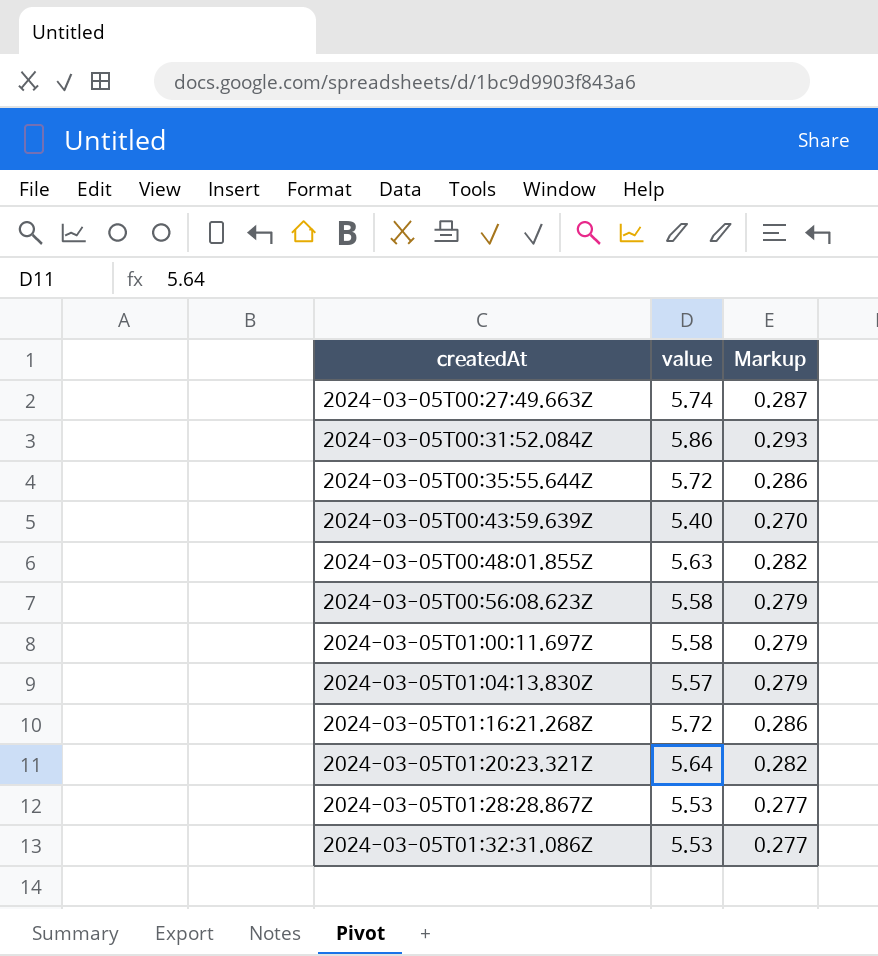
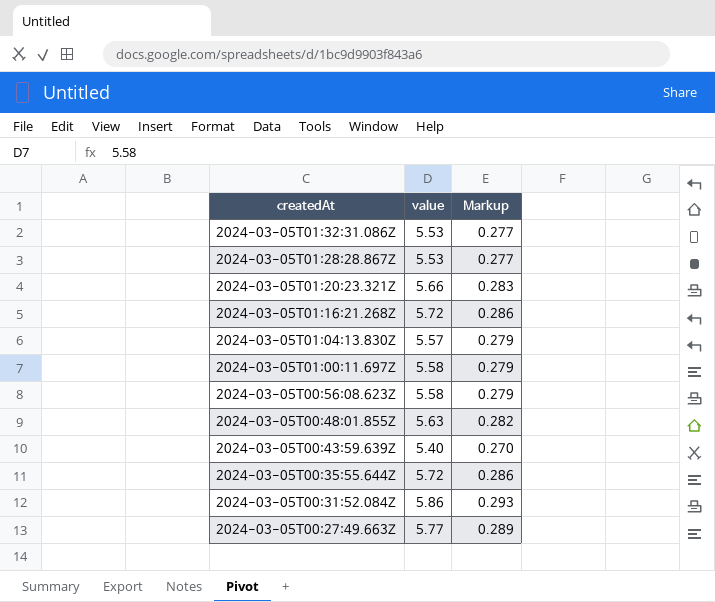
row order: createdAt ascending -> createdAt descending
2024-03-05T01:20:23.321Z | value: 5.64 -> 5.66
2024-03-05T01:20:23.321Z | Markup: 0.282 -> 0.283
2024-03-05T00:27:49.663Z | value: 5.74 -> 5.77
2024-03-05T00:27:49.663Z | Markup: 0.287 -> 0.289

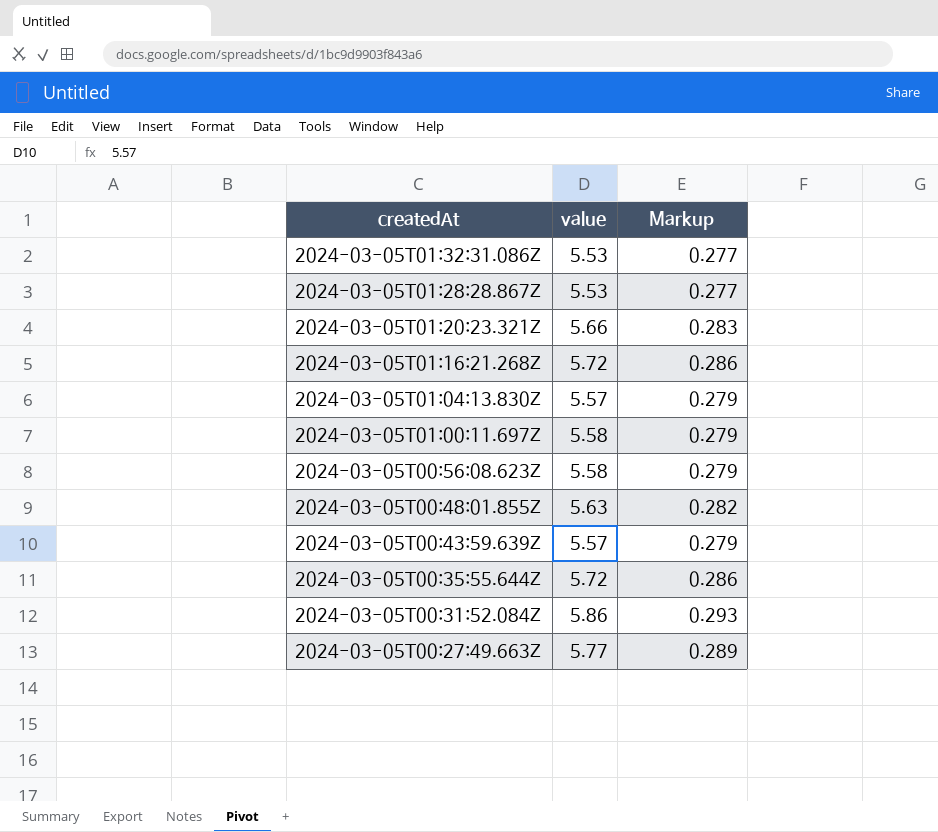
2024-03-05T00:43:59.639Z | value: 5.40 -> 5.57
2024-03-05T00:43:59.639Z | Markup: 0.270 -> 0.279

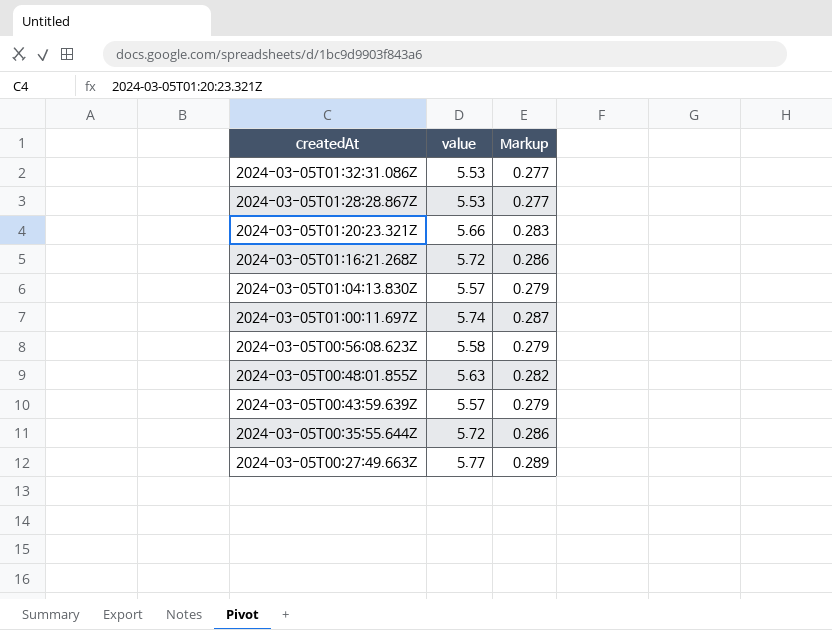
row 2024-03-05T00:31:52.084Z: 5.86 | 0.293 -> none
2024-03-05T01:00:11.697Z | value: 5.58 -> 5.74
2024-03-05T01:00:11.697Z | Markup: 0.279 -> 0.287

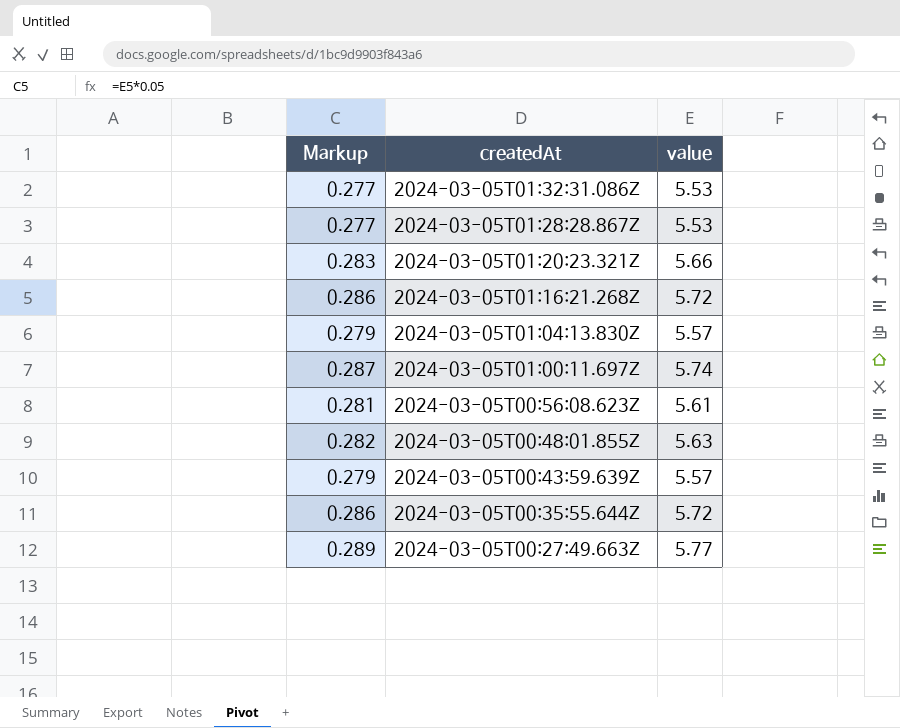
column Markup | position: 3 -> 1
2024-03-05T00:56:08.623Z | Markup: 0.279 -> 0.281
2024-03-05T00:56:08.623Z | value: 5.58 -> 5.61

